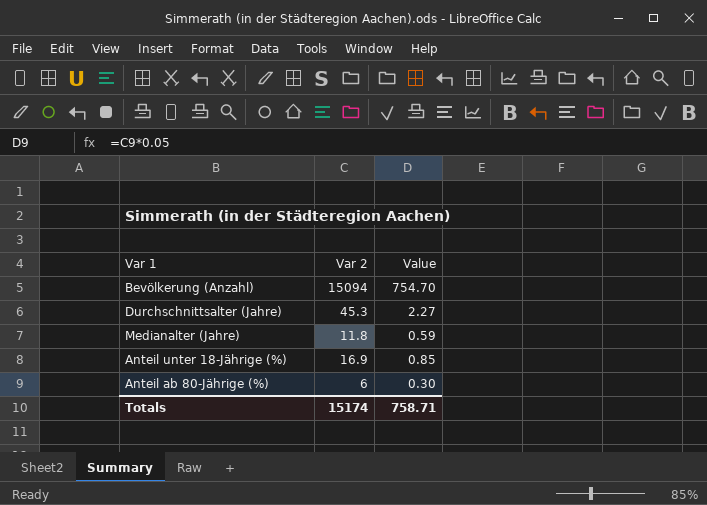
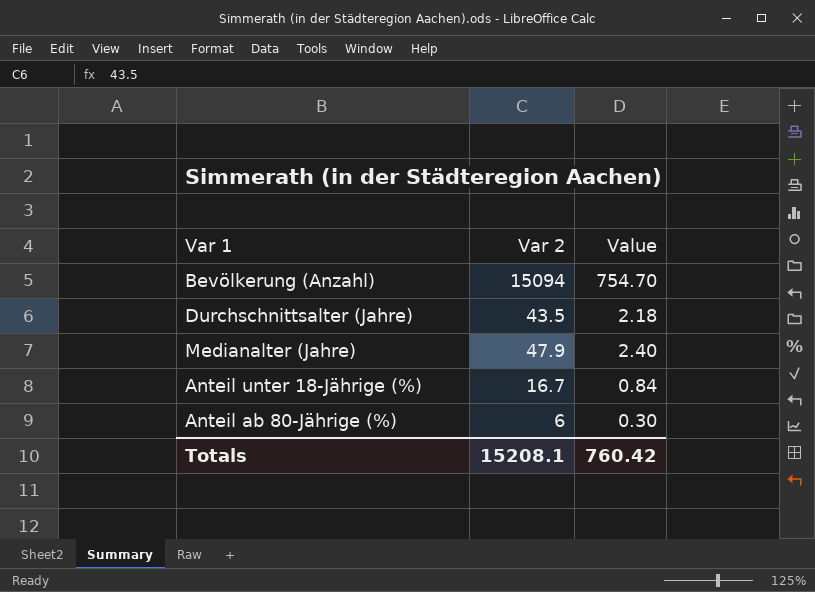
Durchschnittsalter (Jahre) | Var 2: 45.3 -> 43.5
Durchschnittsalter (Jahre) | Value: 2.27 -> 2.18
Medianalter (Jahre) | Var 2: 11.8 -> 47.9
Medianalter (Jahre) | Value: 0.59 -> 2.40
Anteil unter 18-Jährige (%) | Var 2: 16.9 -> 16.7
Anteil unter 18-Jährige (%) | Value: 0.85 -> 0.84
Totals | Var 2: 15174 -> 15208.1
Totals | Value: 758.71 -> 760.42

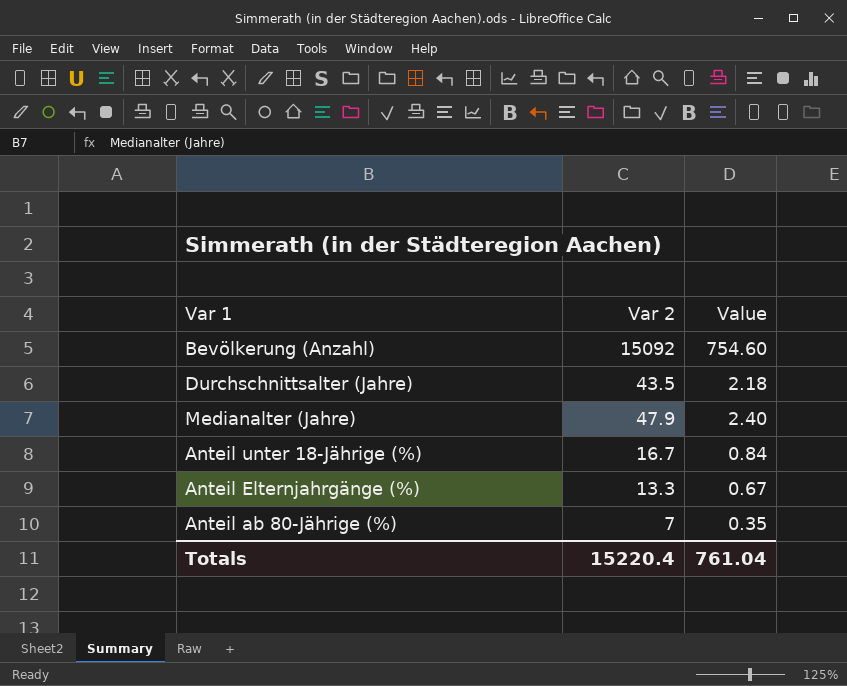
Bevölkerung (Anzahl) | Var 2: 15094 -> 15092
Bevölkerung (Anzahl) | Value: 754.70 -> 754.60
row Anteil Elternjahrgänge (%): none -> 13.3 | 0.67
Anteil ab 80-Jährige (%) | Var 2: 6 -> 7
Anteil ab 80-Jährige (%) | Value: 0.30 -> 0.35
Totals | Var 2: 15208.1 -> 15220.4
Totals | Value: 760.42 -> 761.04

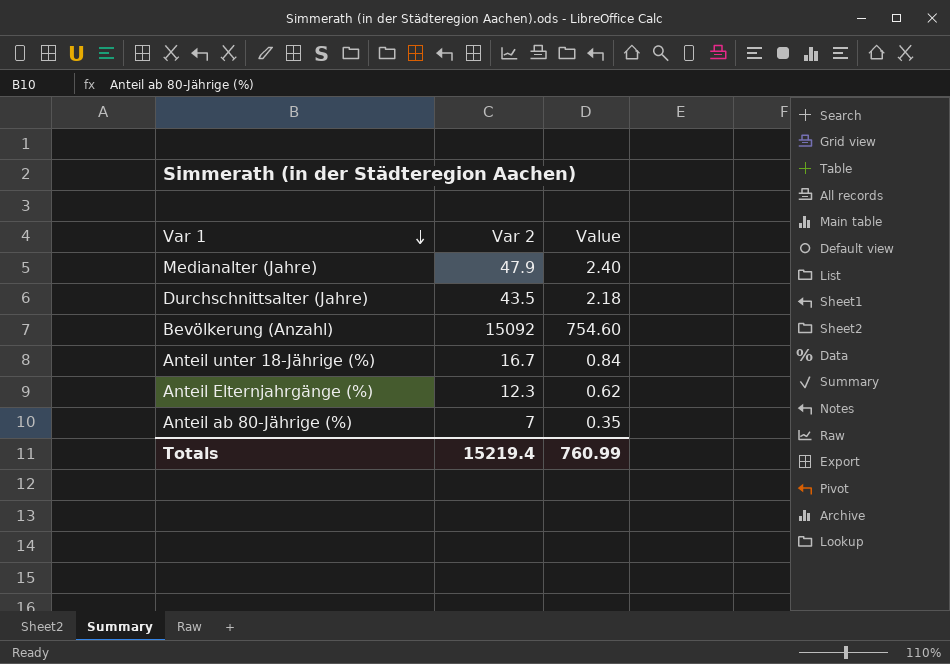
row order: none -> Var 1 descending
Anteil Elternjahrgänge (%) | Var 2: 13.3 -> 12.3
Anteil Elternjahrgänge (%) | Value: 0.67 -> 0.62
Totals | Var 2: 15220.4 -> 15219.4
Totals | Value: 761.04 -> 760.99

